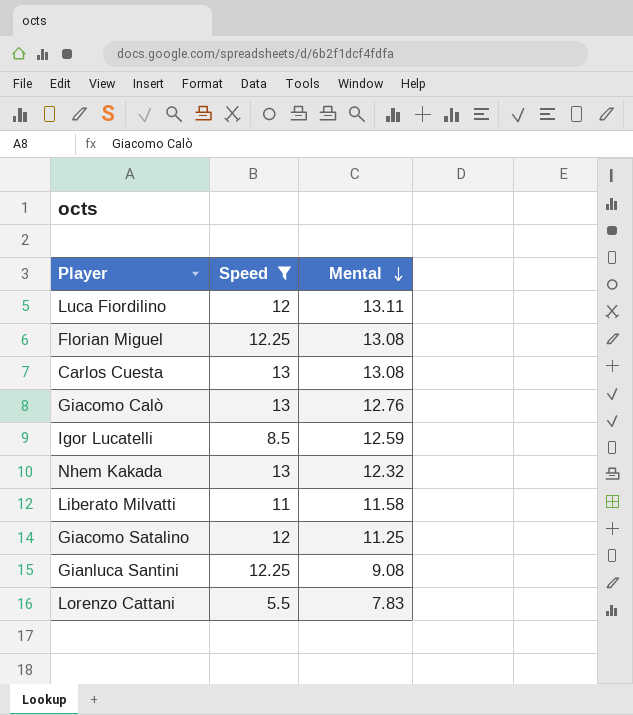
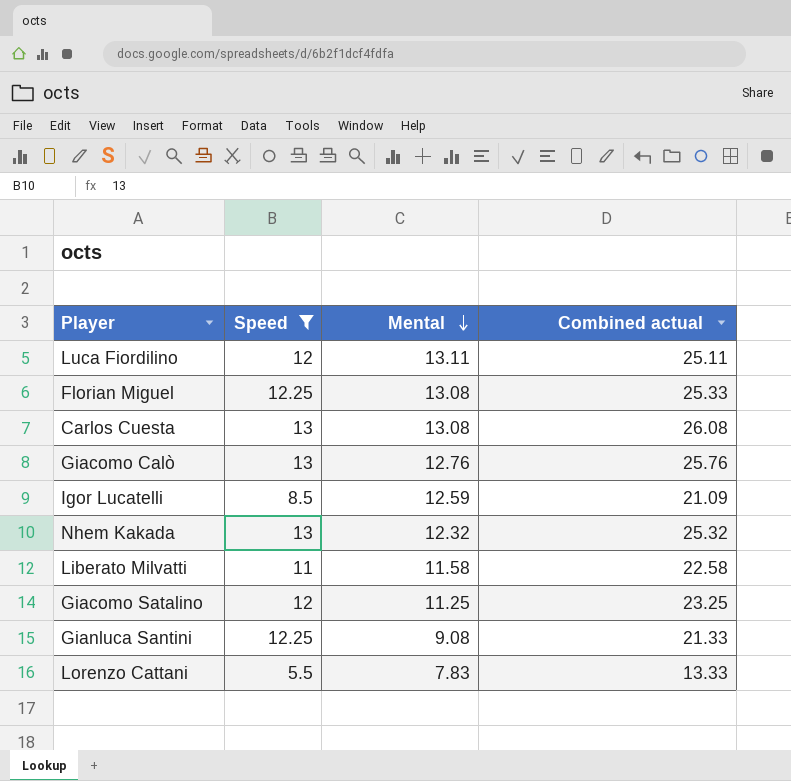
column Combined actual | formula: none -> [Speed] + [Mental]

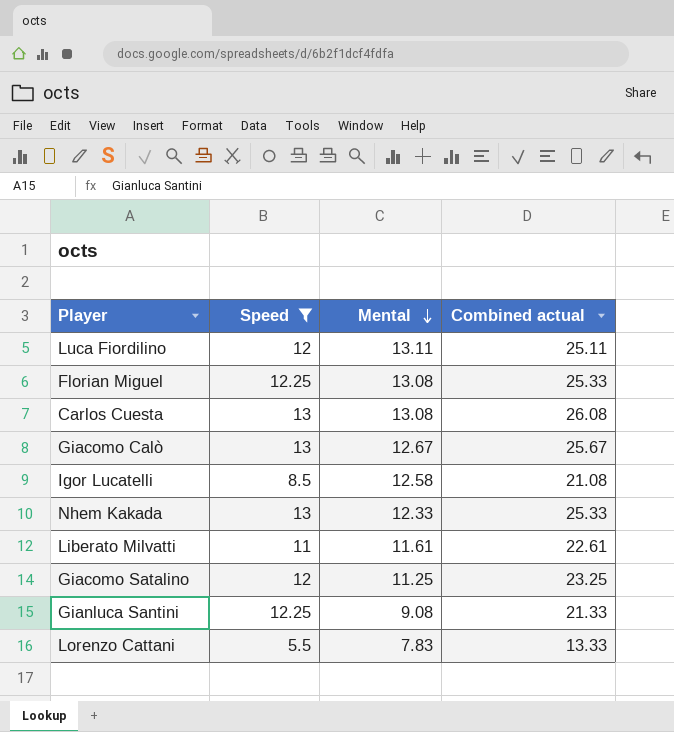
Giacomo Calò | Mental: 12.76 -> 12.67
Giacomo Calò | Combined actual: 25.76 -> 25.67
Igor Lucatelli | Mental: 12.59 -> 12.58
Igor Lucatelli | Combined actual: 21.09 -> 21.08
Nhem Kakada | Mental: 12.32 -> 12.33
Nhem Kakada | Combined actual: 25.32 -> 25.33
Liberato Milvatti | Mental: 11.58 -> 11.61
Liberato Milvatti | Combined actual: 22.58 -> 22.61

